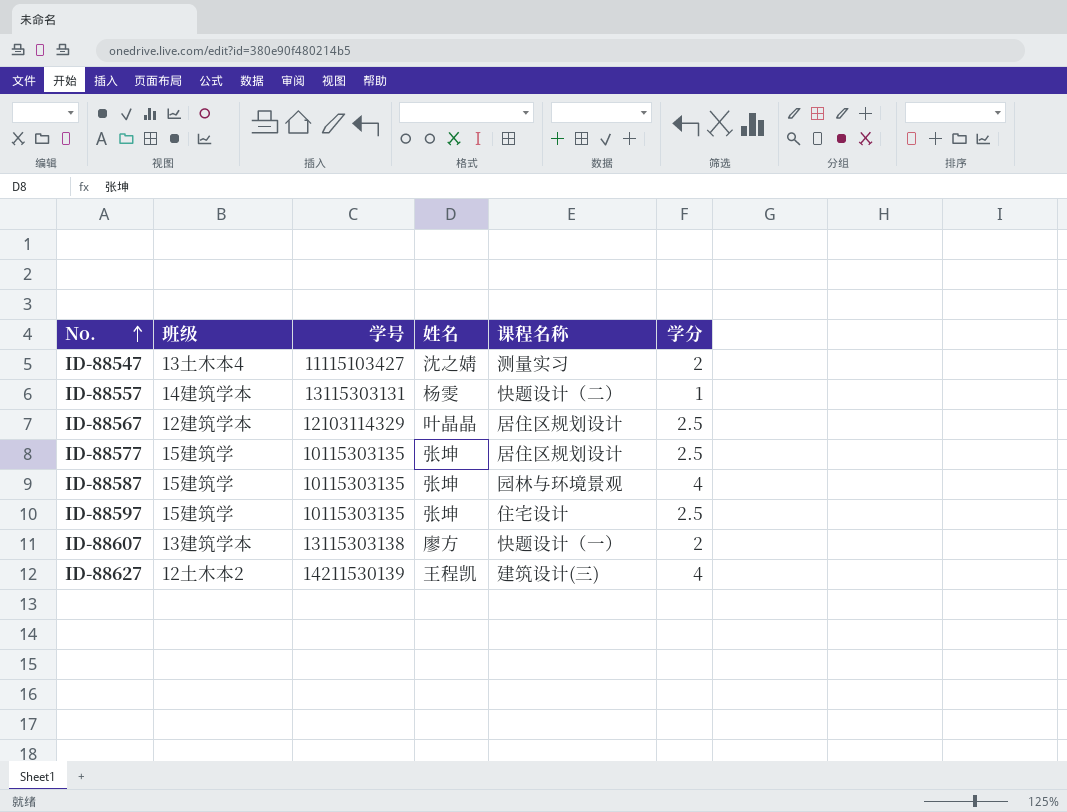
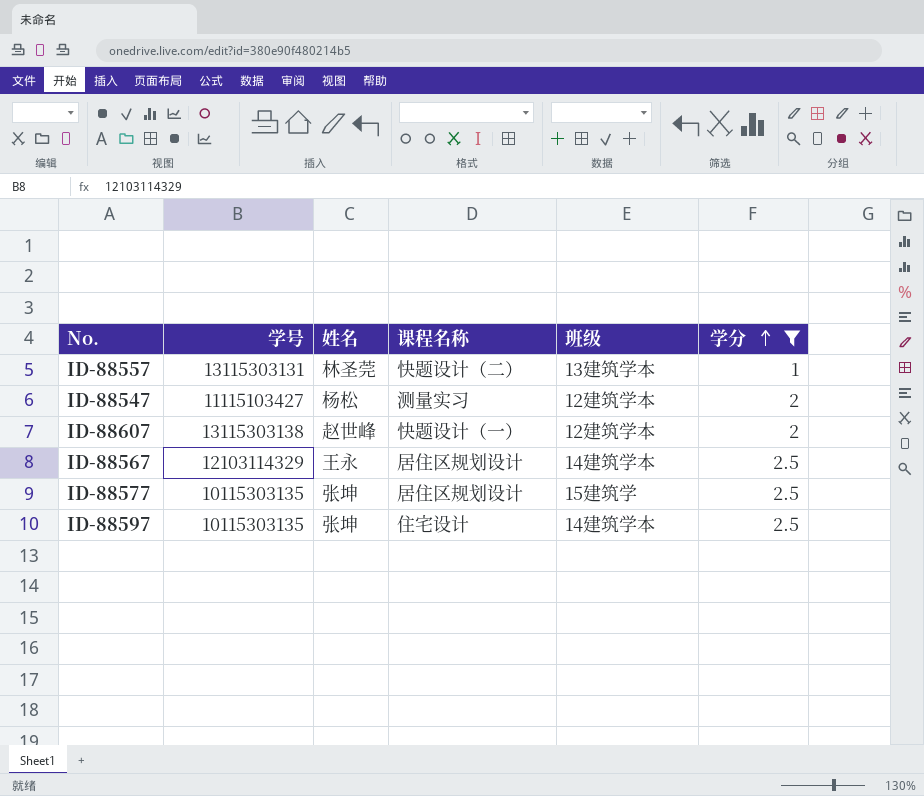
filter: none -> 学分 != 4
row order: No. ascending -> 学分 ascending
column 班级 | position: 2 -> 5
ID-88557 | 姓名: 杨雯 -> 林圣莞
ID-88557 | 班级: 14建筑学本 -> 13建筑学本
ID-88547 | 姓名: 沈之婧 -> 杨松
ID-88547 | 班级: 13土木本4 -> 12建筑学本
ID-88607 | 姓名: 廖方 -> 赵世峰
ID-88607 | 班级: 13建筑学本 -> 12建筑学本
ID-88567 | 姓名: 叶晶晶 -> 王永
ID-88567 | 班级: 12建筑学本 -> 14建筑学本
ID-88597 | 班级: 15建筑学 -> 14建筑学本

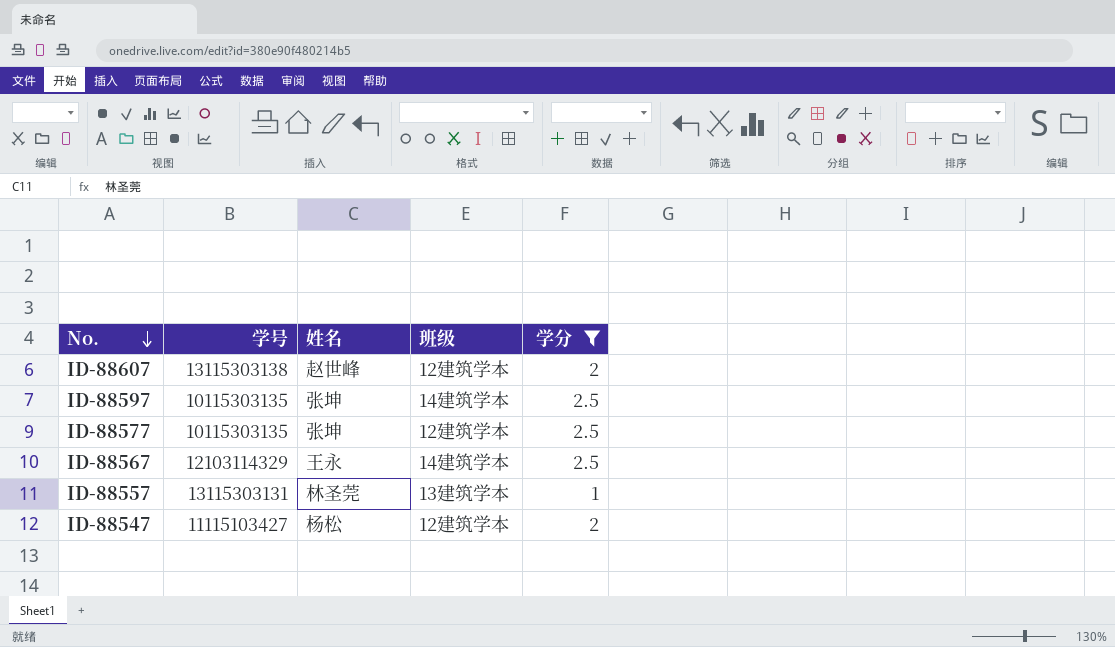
row order: 学分 ascending -> No. descending
column 课程名称 | position: 4 -> none
ID-88577 | 班级: 15建筑学 -> 12建筑学本

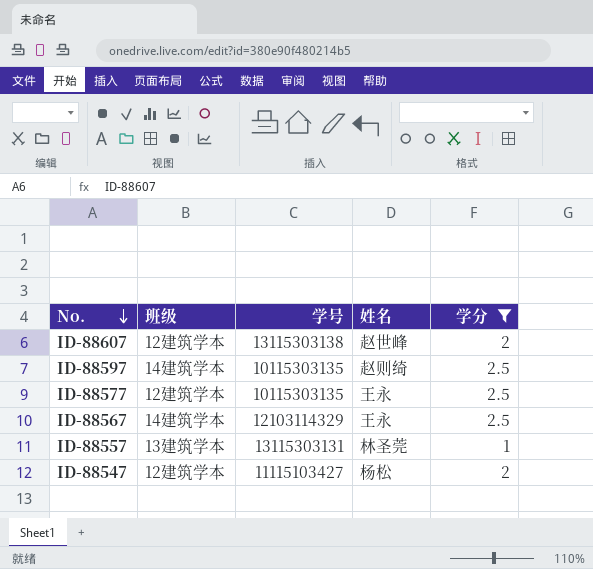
column 班级 | position: 4 -> 2
ID-88597 | 姓名: 张坤 -> 赵则绮
ID-88577 | 姓名: 张坤 -> 王永

